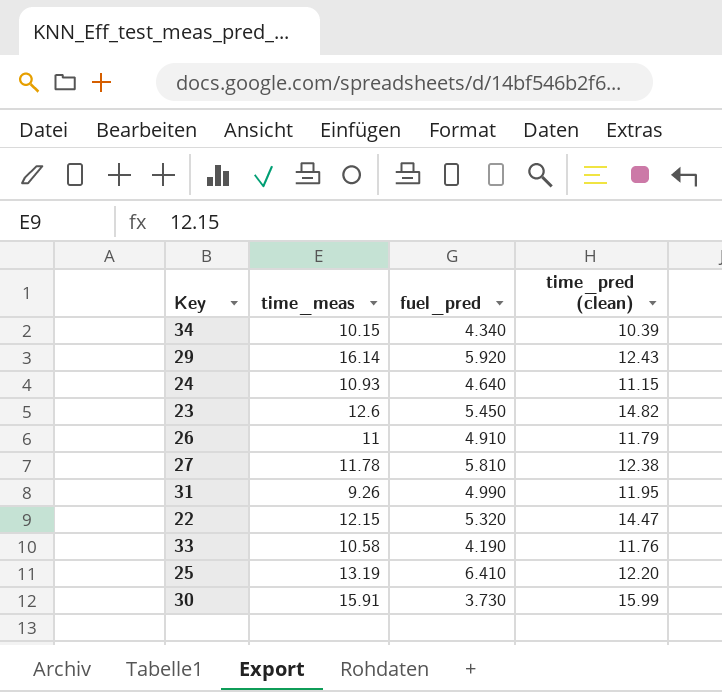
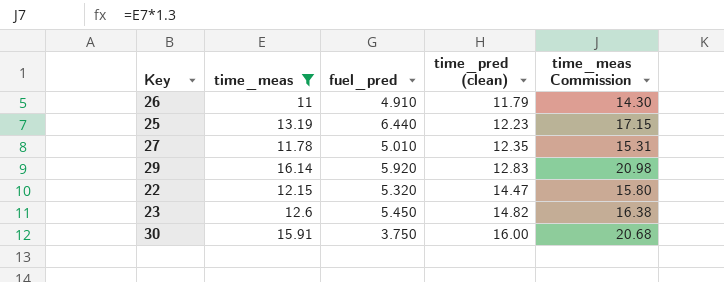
filter: none -> time_meas >= 11
row order: none -> time_pred (clean) ascending
column time_meas Commission | formula: none -> [time_meas] * 1.3
25 | fuel_pred: 6.410 -> 6.440
25 | time_pred (clean): 12.20 -> 12.23
27 | fuel_pred: 5.810 -> 5.010
27 | time_pred (clean): 12.38 -> 12.35
29 | time_pred (clean): 12.43 -> 12.83
30 | fuel_pred: 3.730 -> 3.750
30 | time_pred (clean): 15.99 -> 16.00

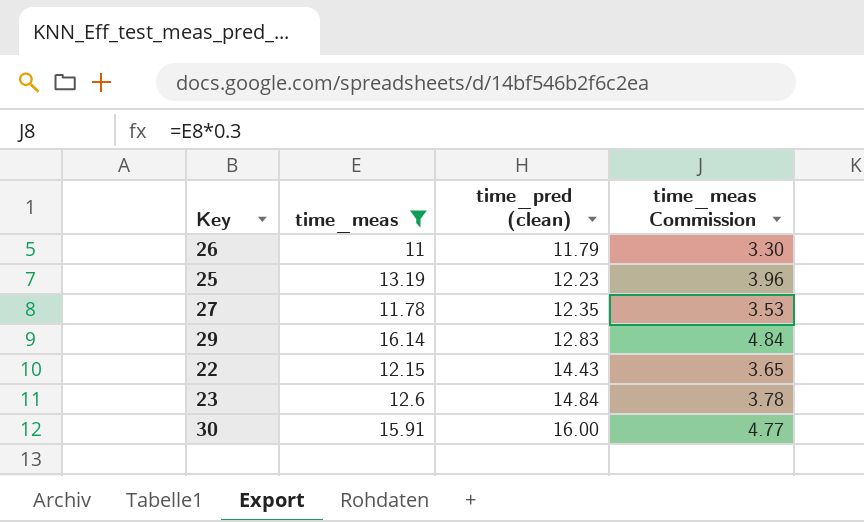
column fuel_pred | position: 3 -> none
column time_meas Commission | formula: [time_meas] * 1.3 -> [time_meas] * 0.3
22 | time_pred (clean): 14.47 -> 14.43
23 | time_pred (clean): 14.82 -> 14.84

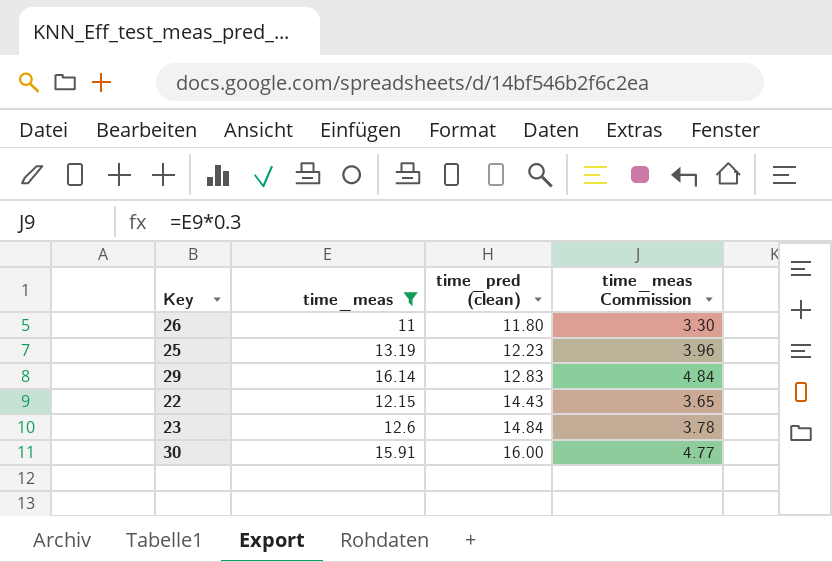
row 27: 11.78 | 12.35 | 3.53 -> none
26 | time_pred (clean): 11.79 -> 11.80

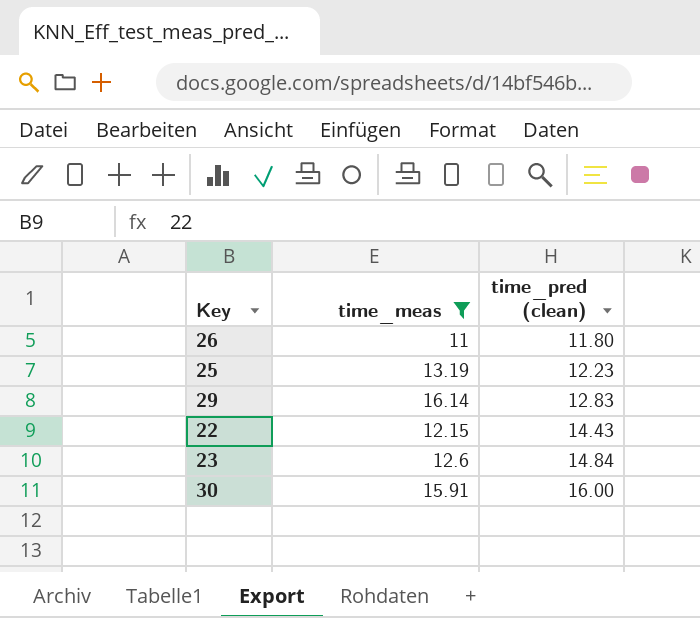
column time_meas Commission | formula: [time_meas] * 0.3 -> none

